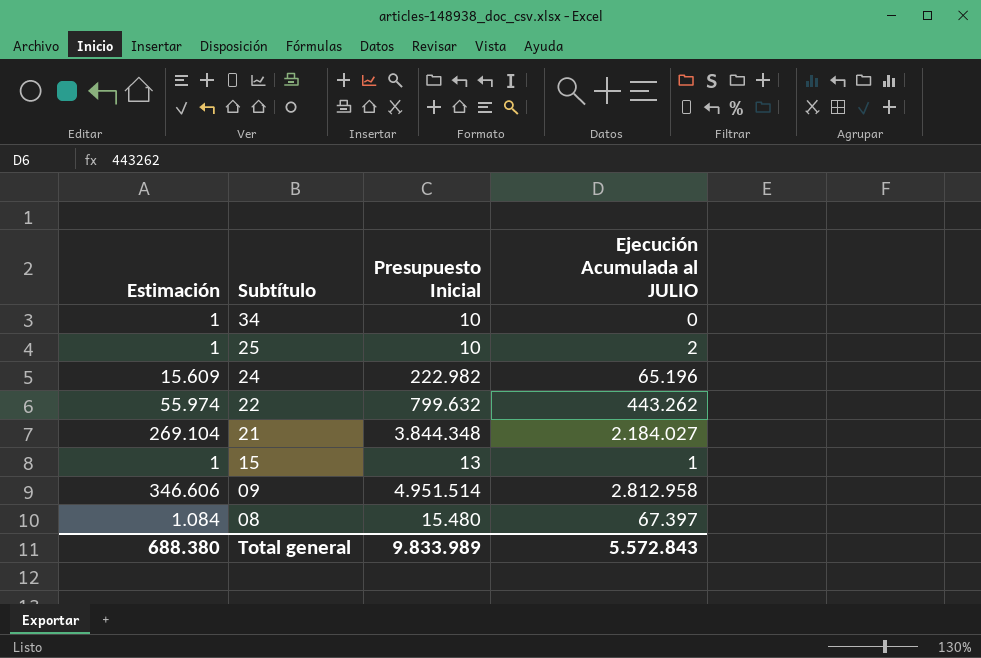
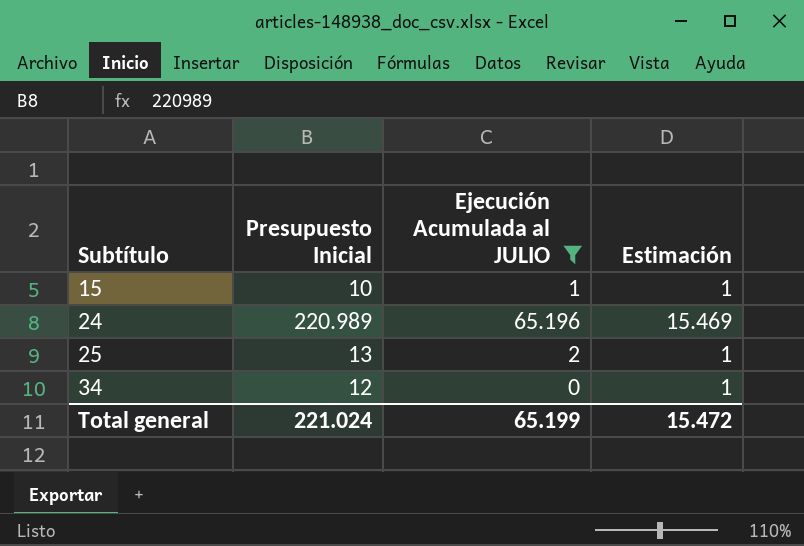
filter: none -> Ejecución Acumulada al JULIO <= 65.196
row order: Subtítulo descending -> Subtítulo ascending
column Estimación | position: 1 -> 4
15 | Presupuesto Inicial: 13 -> 10
24 | Presupuesto Inicial: 222.982 -> 220.989
24 | Estimación: 15.609 -> 15.469
25 | Presupuesto Inicial: 10 -> 13
34 | Presupuesto Inicial: 10 -> 12
Total general | Presupuesto Inicial: 9.833.989 -> 221.024
Total general | Ejecución Acumulada al JULIO: 5.572.843 -> 65.199
Total general | Estimación: 688.380 -> 15.472

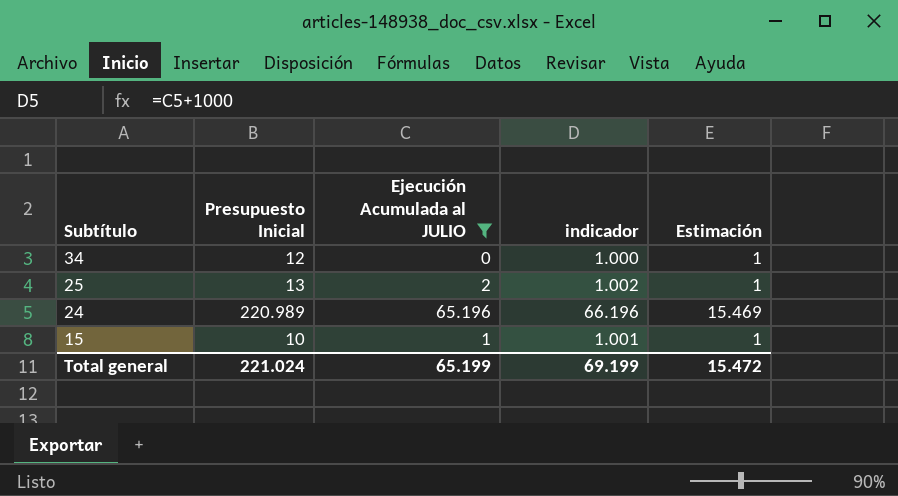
row order: Subtítulo ascending -> Subtítulo descending
column indicador | formula: none -> [Ejecución Acumulada al JULIO] + 1000

